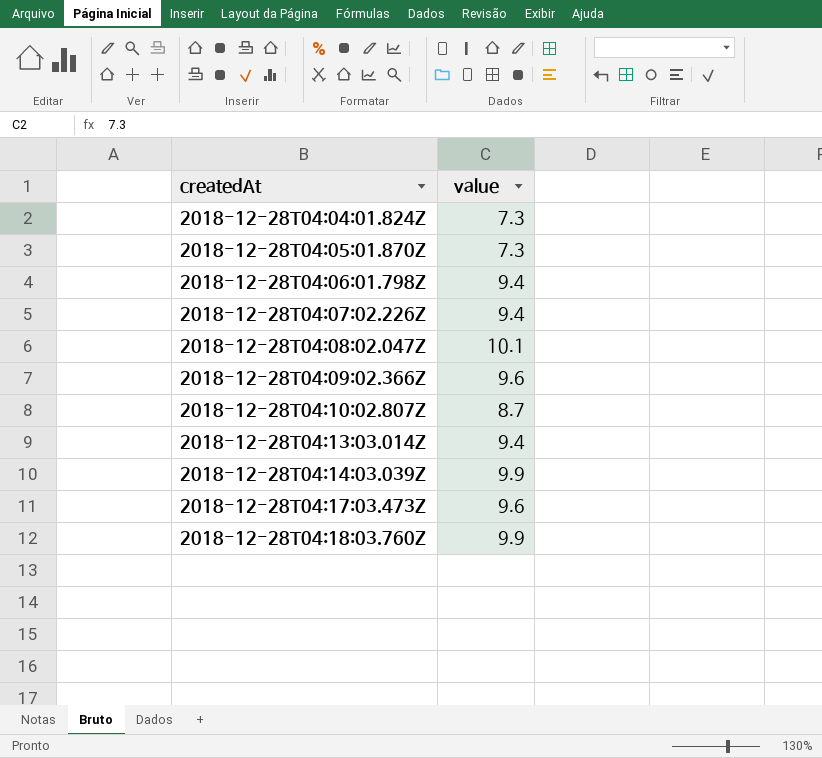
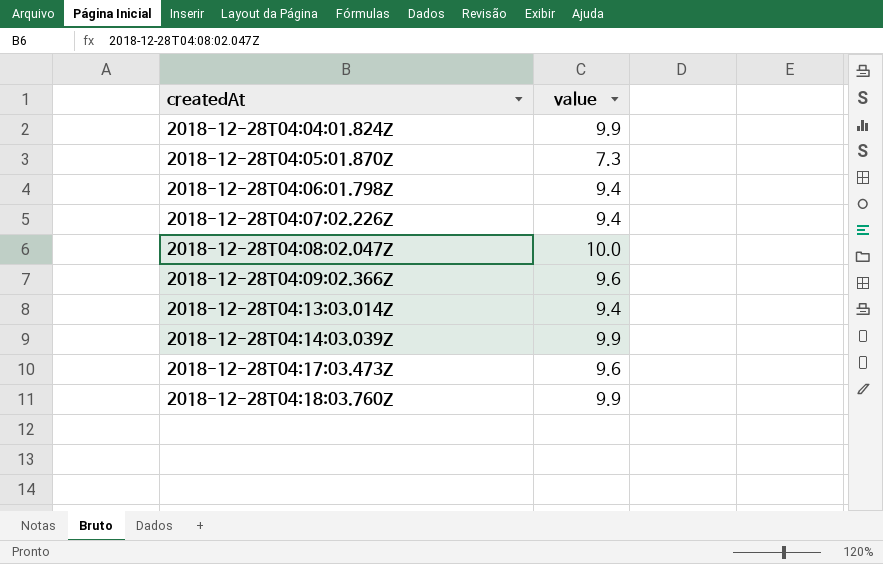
row 2018-12-28T04:10:02.807Z: 8.7 -> none
2018-12-28T04:04:01.824Z | value: 7.3 -> 9.9
2018-12-28T04:08:02.047Z | value: 10.1 -> 10.0

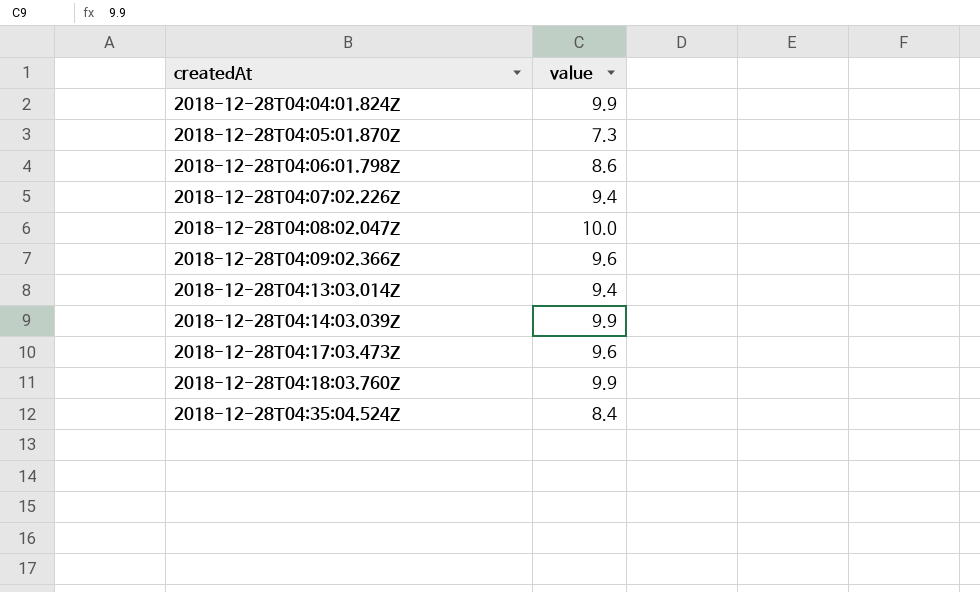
2018-12-28T04:06:01.798Z | value: 9.4 -> 8.6
row 2018-12-28T04:35:04.524Z: none -> 8.4

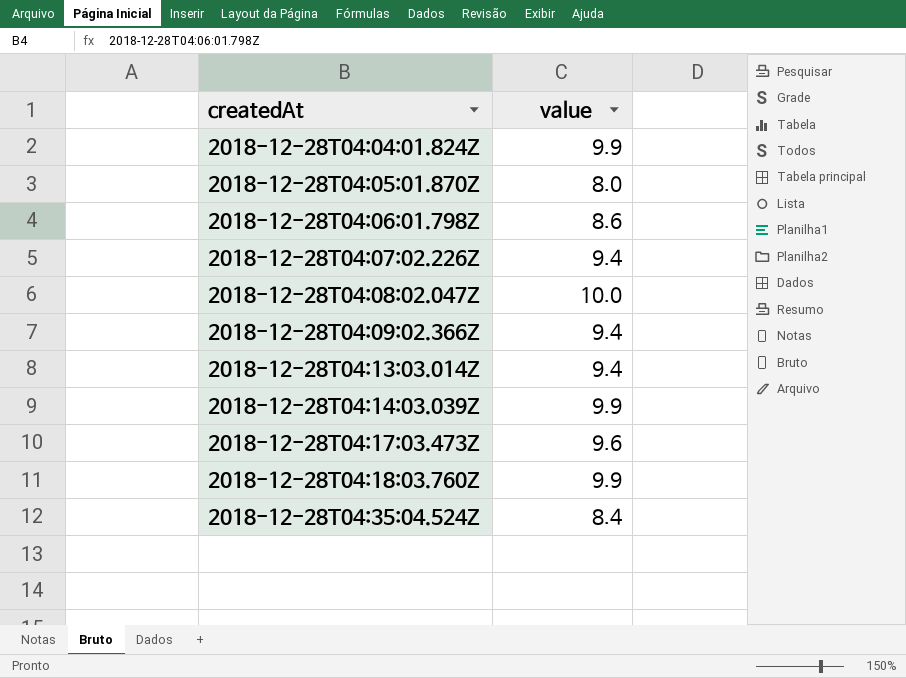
2018-12-28T04:05:01.870Z | value: 7.3 -> 8.0
2018-12-28T04:09:02.366Z | value: 9.6 -> 9.4

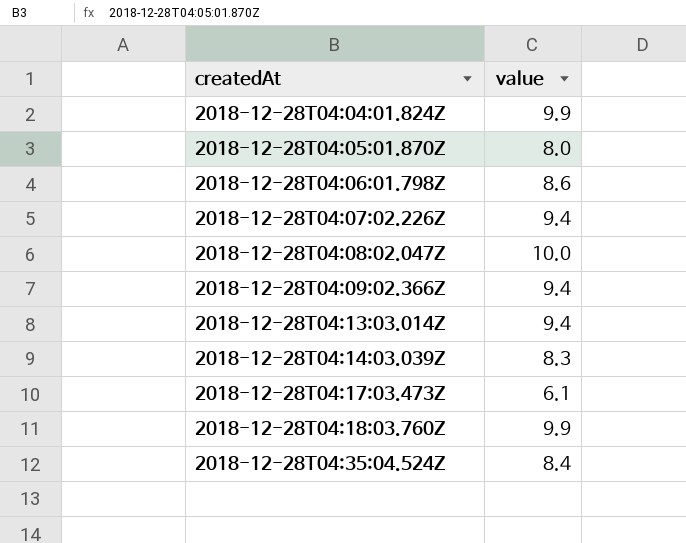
2018-12-28T04:14:03.039Z | value: 9.9 -> 8.3
2018-12-28T04:17:03.473Z | value: 9.6 -> 6.1

